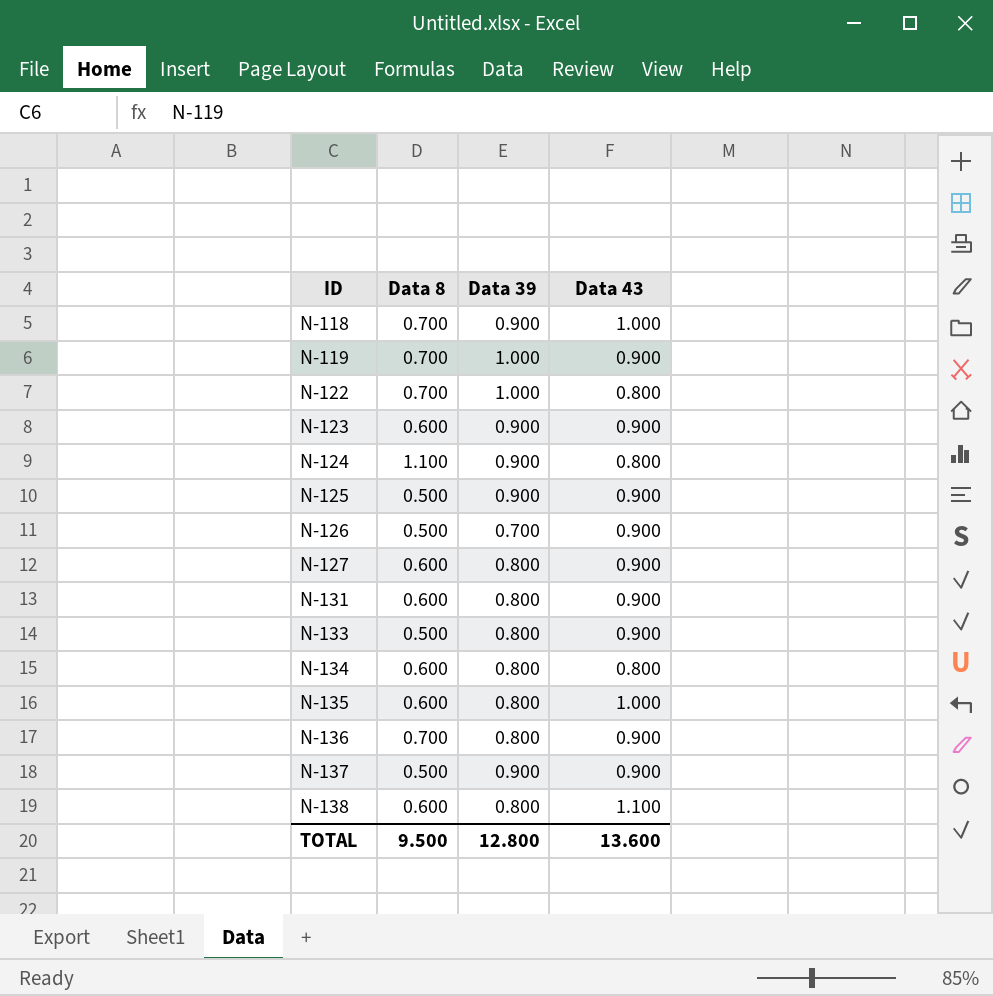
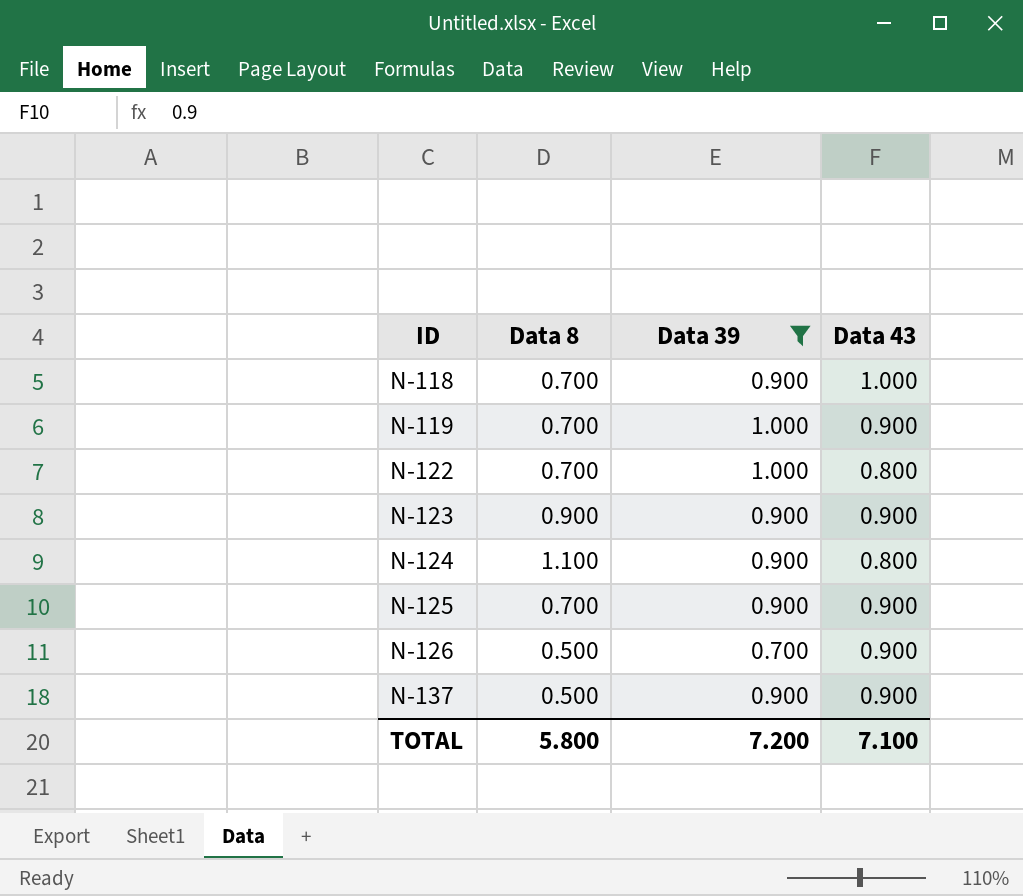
filter: none -> Data 39 != 0.800
N-123 | Data 8: 0.600 -> 0.900
N-125 | Data 8: 0.500 -> 0.700
TOTAL | Data 8: 9.500 -> 5.800
TOTAL | Data 39: 12.800 -> 7.200
TOTAL | Data 43: 13.600 -> 7.100

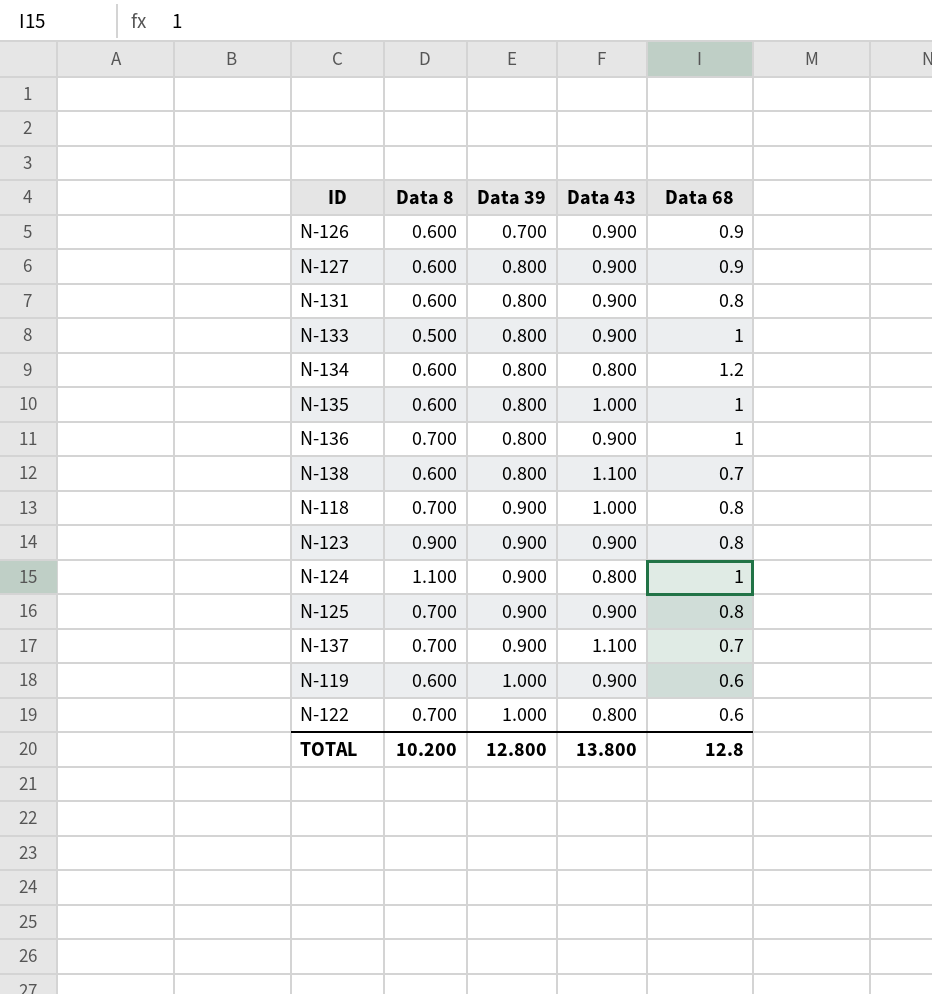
filter: Data 39 != 0.800 -> none
row order: ID ascending -> Data 39 ascending
column Data 68 | position: none -> 5
N-126 | Data 8: 0.500 -> 0.600
N-137 | Data 8: 0.500 -> 0.700
N-137 | Data 43: 0.900 -> 1.100
N-119 | Data 8: 0.700 -> 0.600
TOTAL | Data 8: 5.800 -> 10.200
TOTAL | Data 39: 7.200 -> 12.800
TOTAL | Data 43: 7.100 -> 13.800

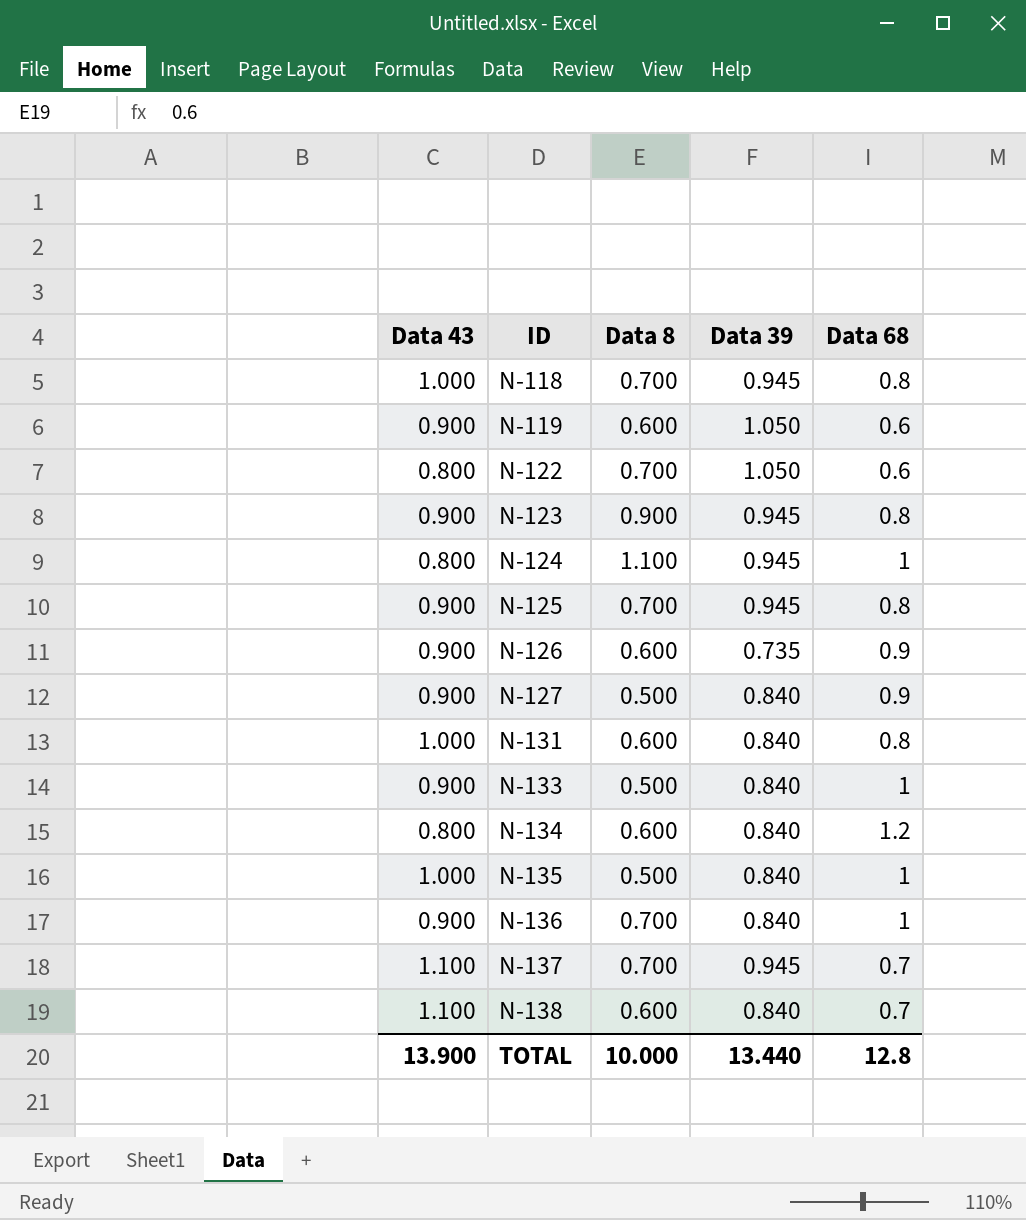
row order: Data 39 ascending -> ID ascending
column Data 43 | position: 4 -> 1
N-118 | Data 39: 0.900 -> 0.945
N-119 | Data 39: 1.000 -> 1.050
N-122 | Data 39: 1.000 -> 1.050
N-123 | Data 39: 0.900 -> 0.945
N-124 | Data 39: 0.900 -> 0.945
N-125 | Data 39: 0.900 -> 0.945
N-126 | Data 39: 0.700 -> 0.735
N-127 | Data 8: 0.600 -> 0.500
N-127 | Data 39: 0.800 -> 0.840
N-131 | Data 43: 0.900 -> 1.000
N-131 | Data 39: 0.800 -> 0.840
N-133 | Data 39: 0.800 -> 0.840
N-134 | Data 39: 0.800 -> 0.840
N-135 | Data 8: 0.600 -> 0.500
N-135 | Data 39: 0.800 -> 0.840
N-136 | Data 39: 0.800 -> 0.840
N-137 | Data 39: 0.900 -> 0.945
N-138 | Data 39: 0.800 -> 0.840
TOTAL | Data 43: 13.800 -> 13.900
TOTAL | Data 8: 10.200 -> 10.000
TOTAL | Data 39: 12.800 -> 13.440

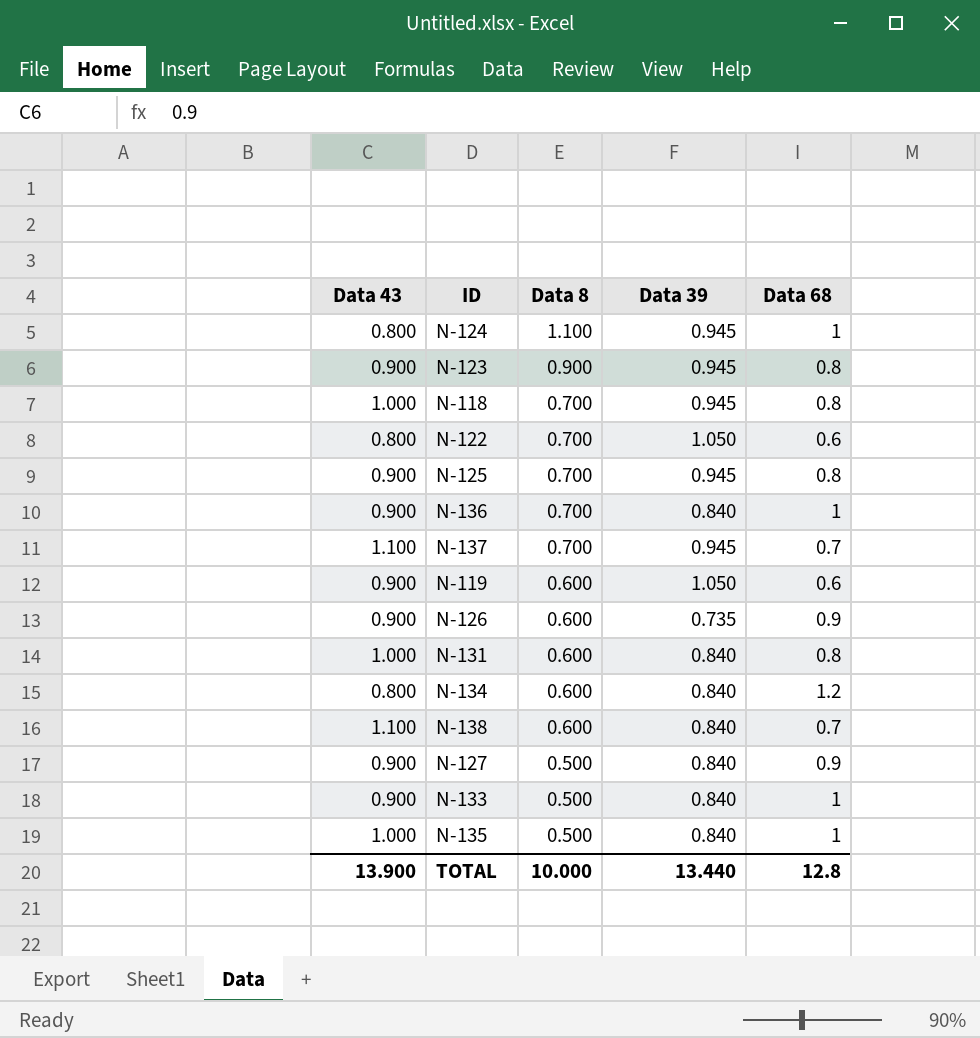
row order: ID ascending -> Data 8 descending

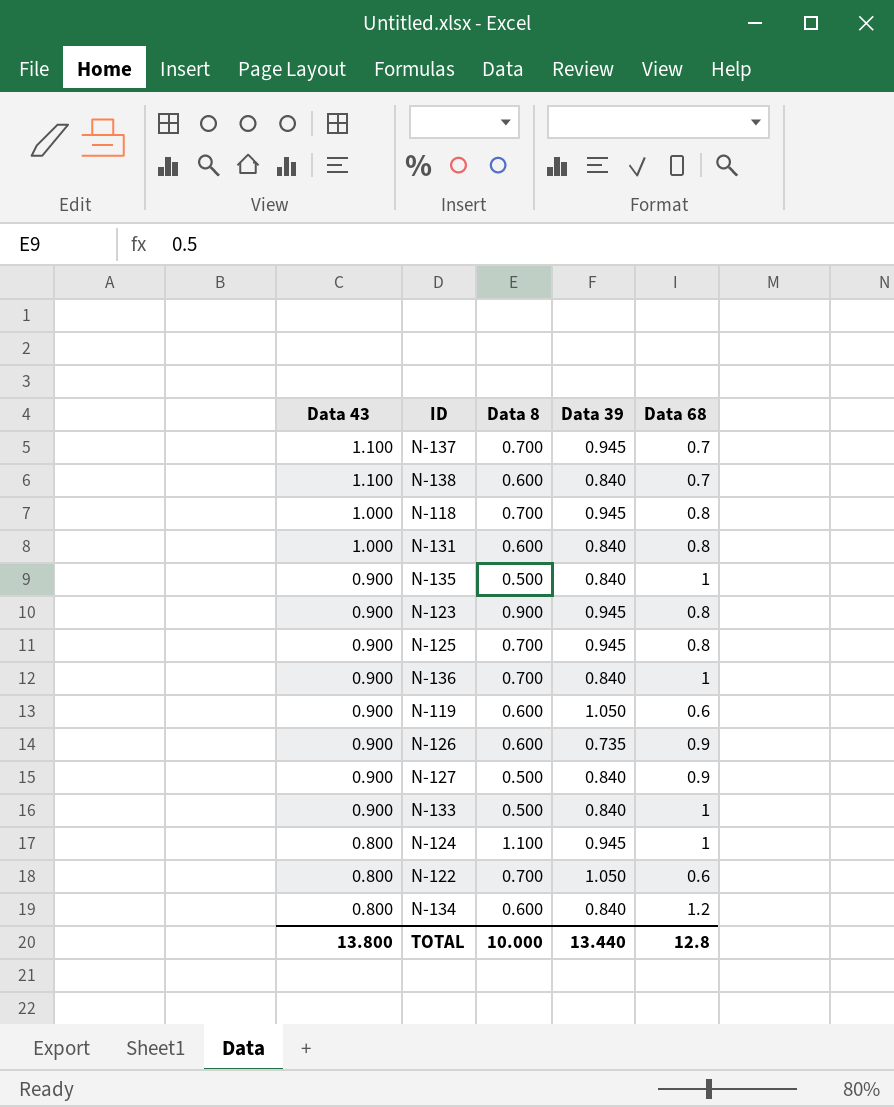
row order: Data 8 descending -> Data 43 descending
N-135 | Data 43: 1.000 -> 0.900
TOTAL | Data 43: 13.900 -> 13.800

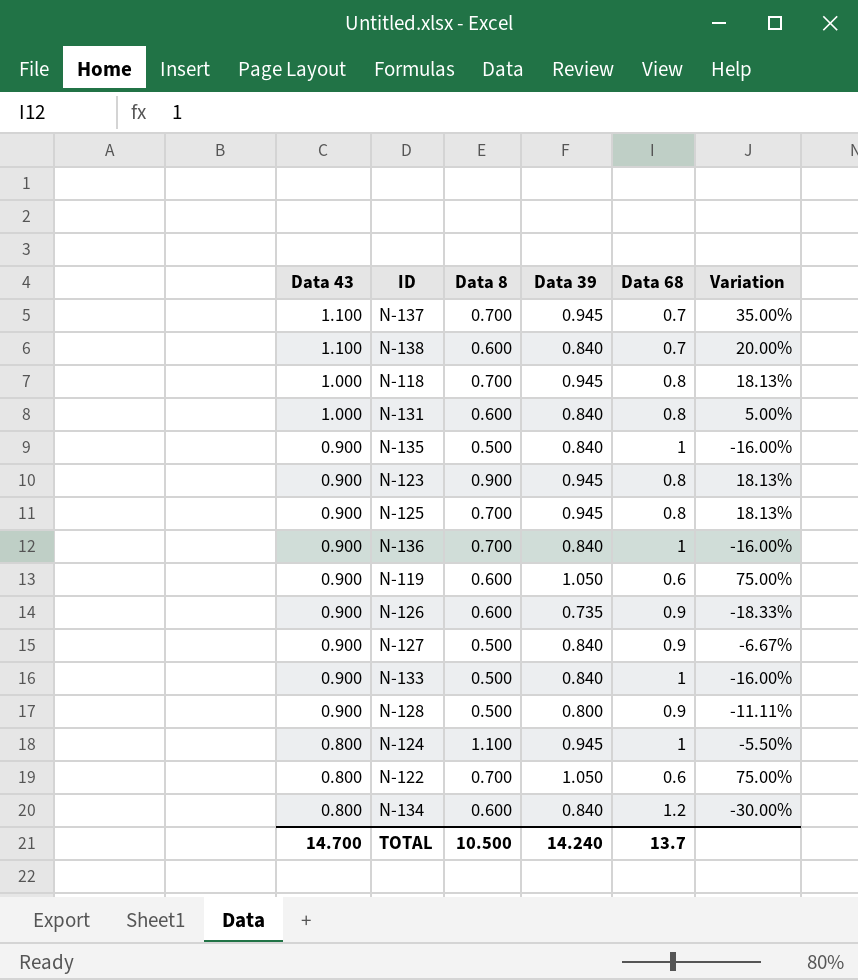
column Variation | formula: none -> ([Data 39] - [Data 68]) / [Data 68]
row N-128: none -> 0.900 | 0.500 | 0.800 | 0.9 | -11.11%
TOTAL | Data 43: 13.800 -> 14.700
TOTAL | Data 8: 10.000 -> 10.500
TOTAL | Data 39: 13.440 -> 14.240
TOTAL | Data 68: 12.8 -> 13.7

